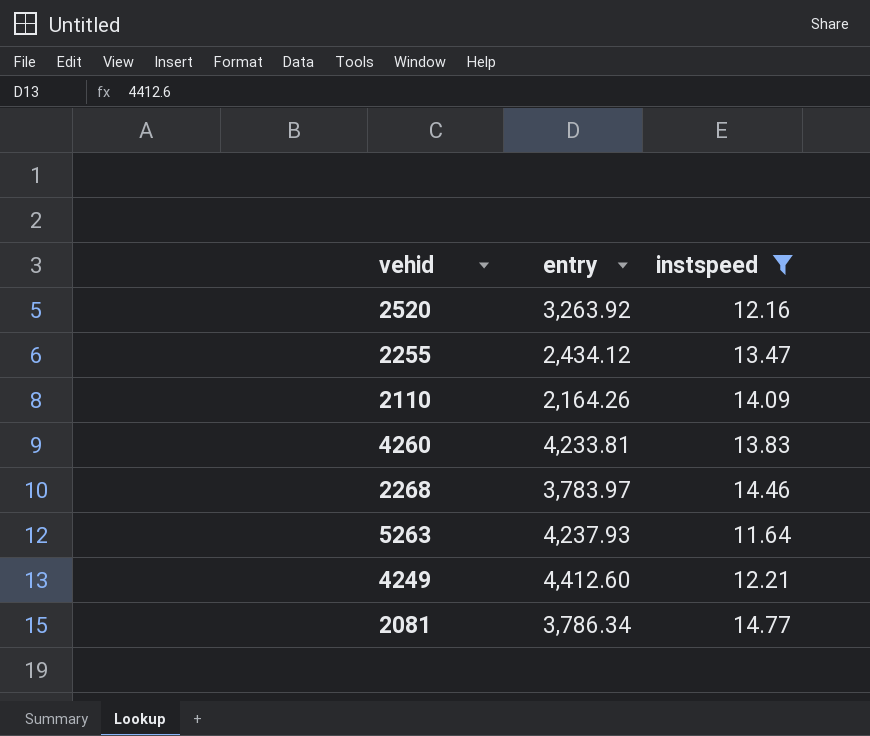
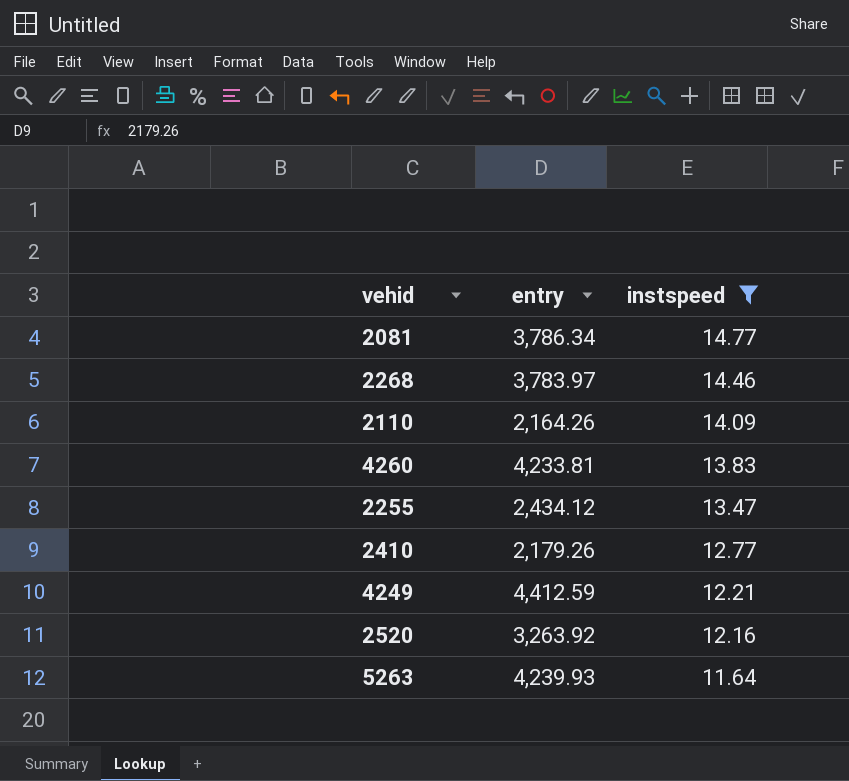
row order: none -> instspeed descending
row 2410: none -> 2,179.26 | 12.77
4249 | entry: 4,412.60 -> 4,412.59
5263 | entry: 4,237.93 -> 4,239.93

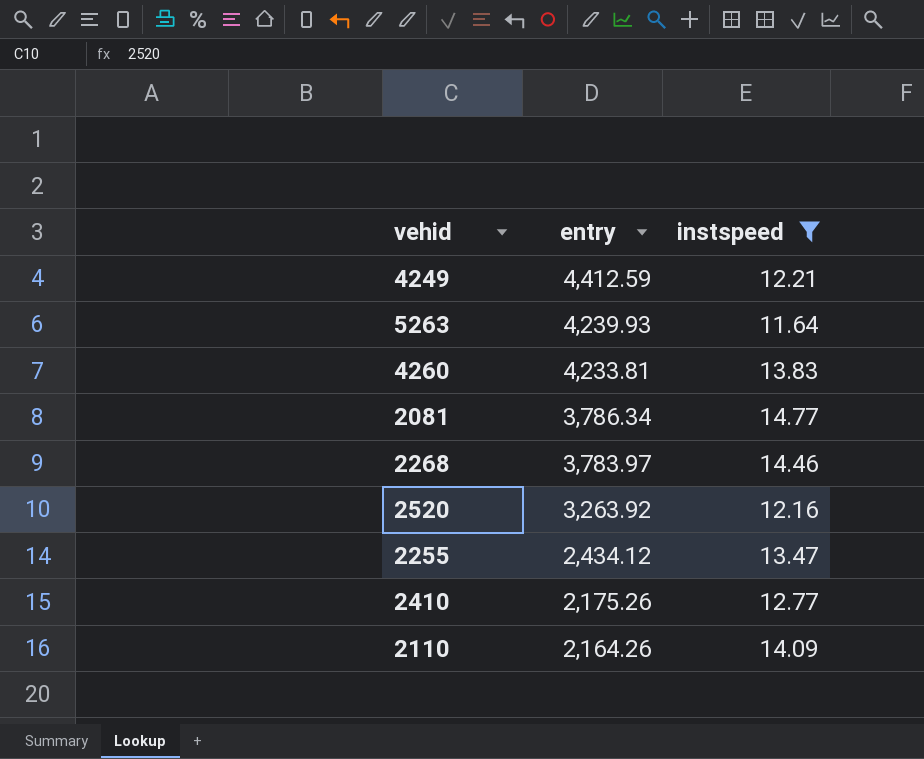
row order: instspeed descending -> entry descending
2410 | entry: 2,179.26 -> 2,175.26

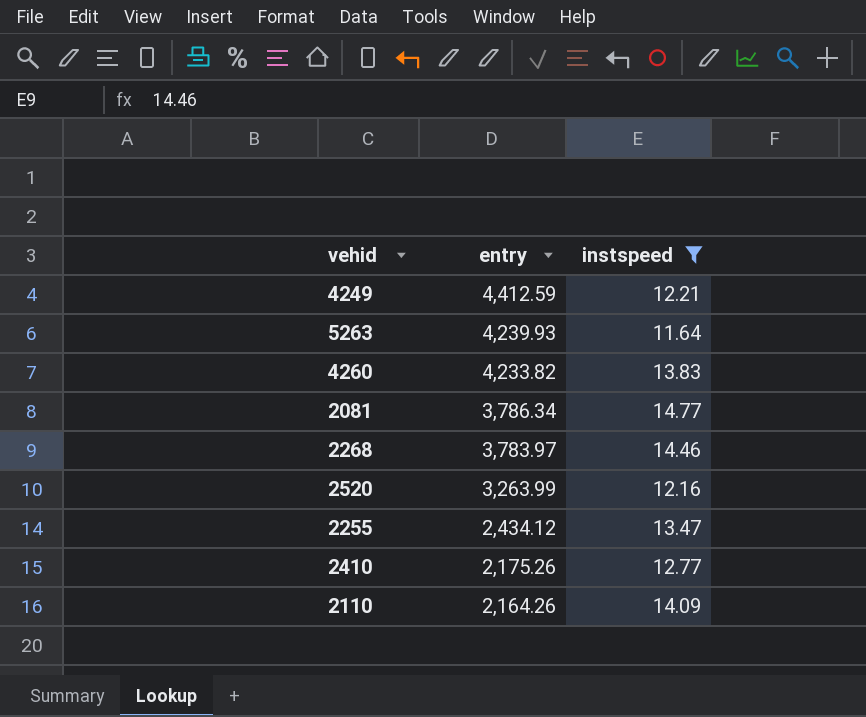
4260 | entry: 4,233.81 -> 4,233.82
2520 | entry: 3,263.92 -> 3,263.99

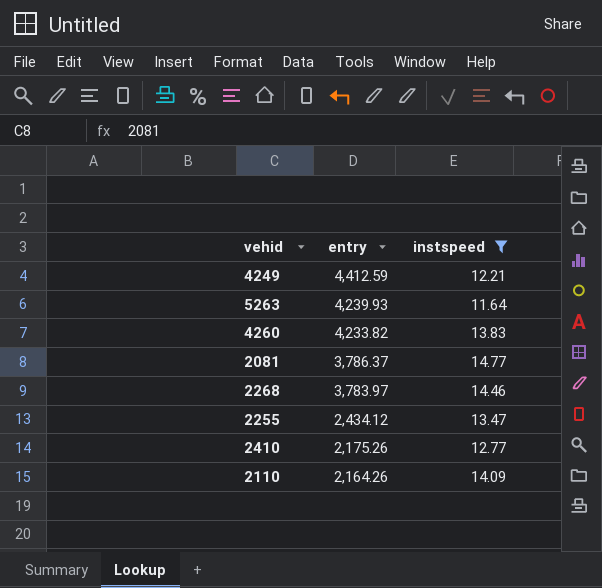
row 2520: 3,263.99 | 12.16 -> none
2081 | entry: 3,786.34 -> 3,786.37

